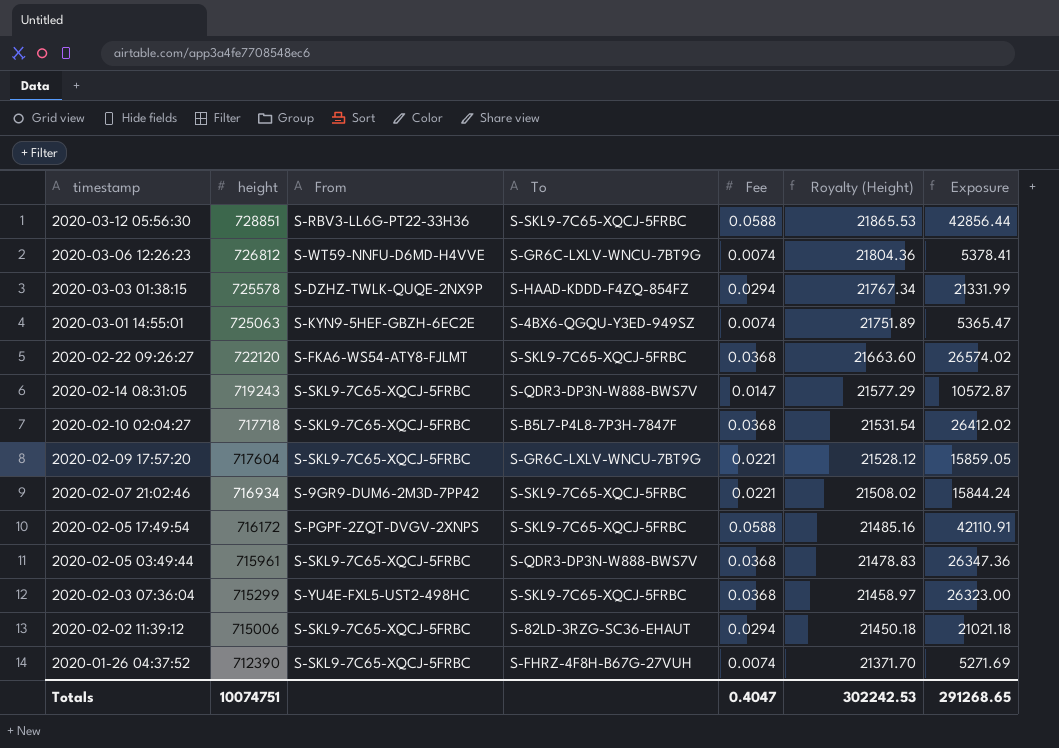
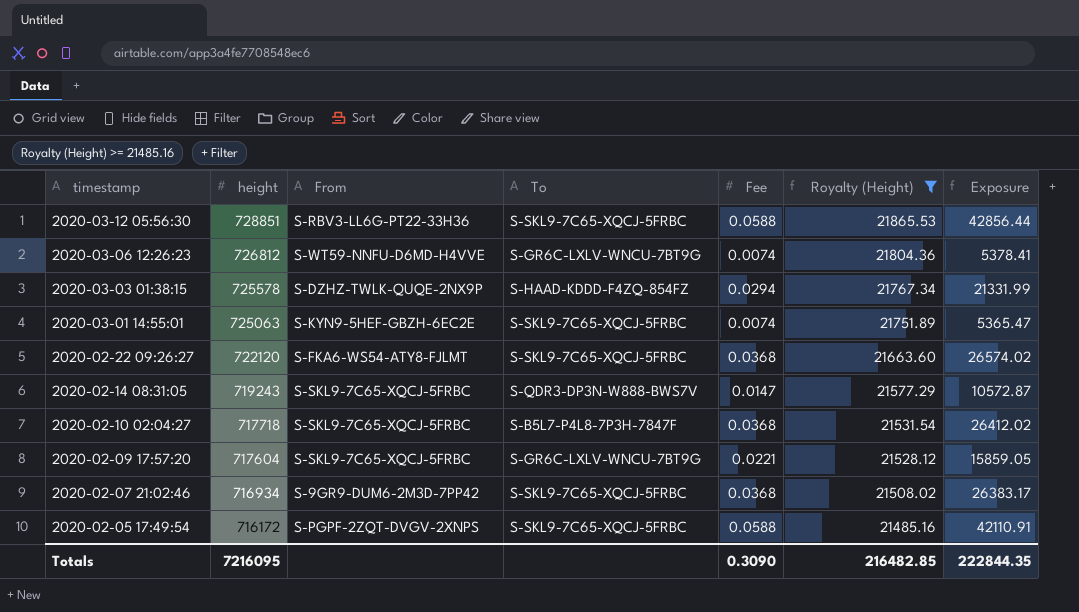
filter: none -> Royalty (Height) >= 21485.16
2020-03-01 14:55:01 | To: S-4BX6-QGQU-Y3ED-949SZ -> S-SKL9-7C65-XQCJ-5FRBC
2020-02-07 21:02:46 | Fee: 0.0221 -> 0.0368
2020-02-07 21:02:46 | Exposure: 15844.24 -> 26383.17
Totals | height: 10074751 -> 7216095
Totals | Fee: 0.4047 -> 0.3090
Totals | Royalty (Height): 302242.53 -> 216482.85
Totals | Exposure: 291268.65 -> 222844.35

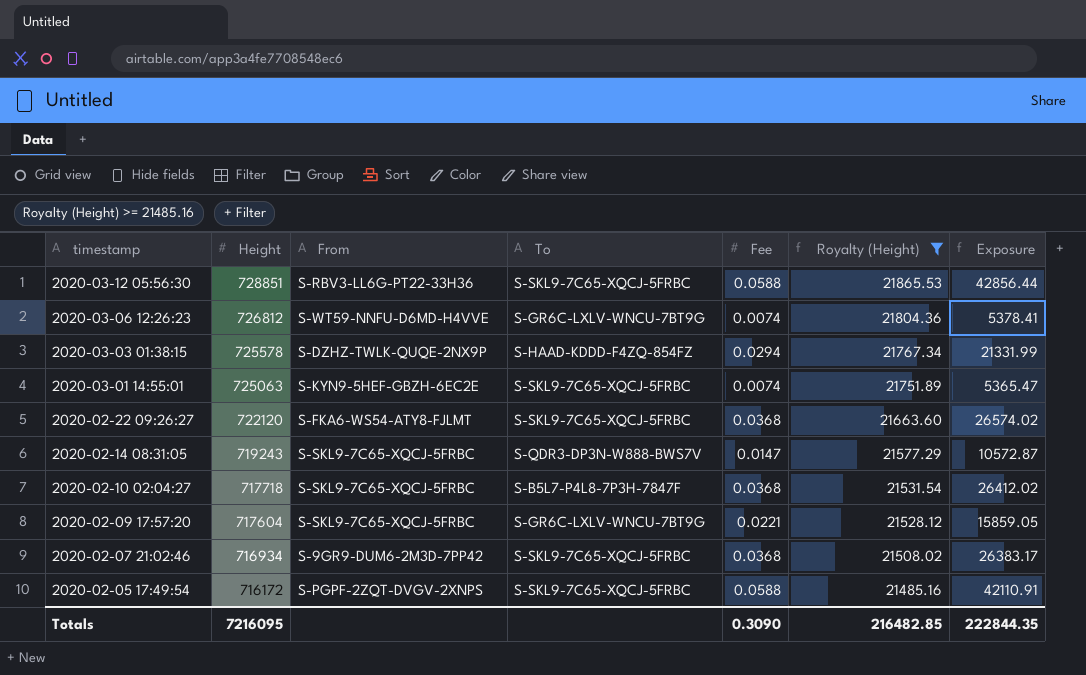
column name: height -> Height

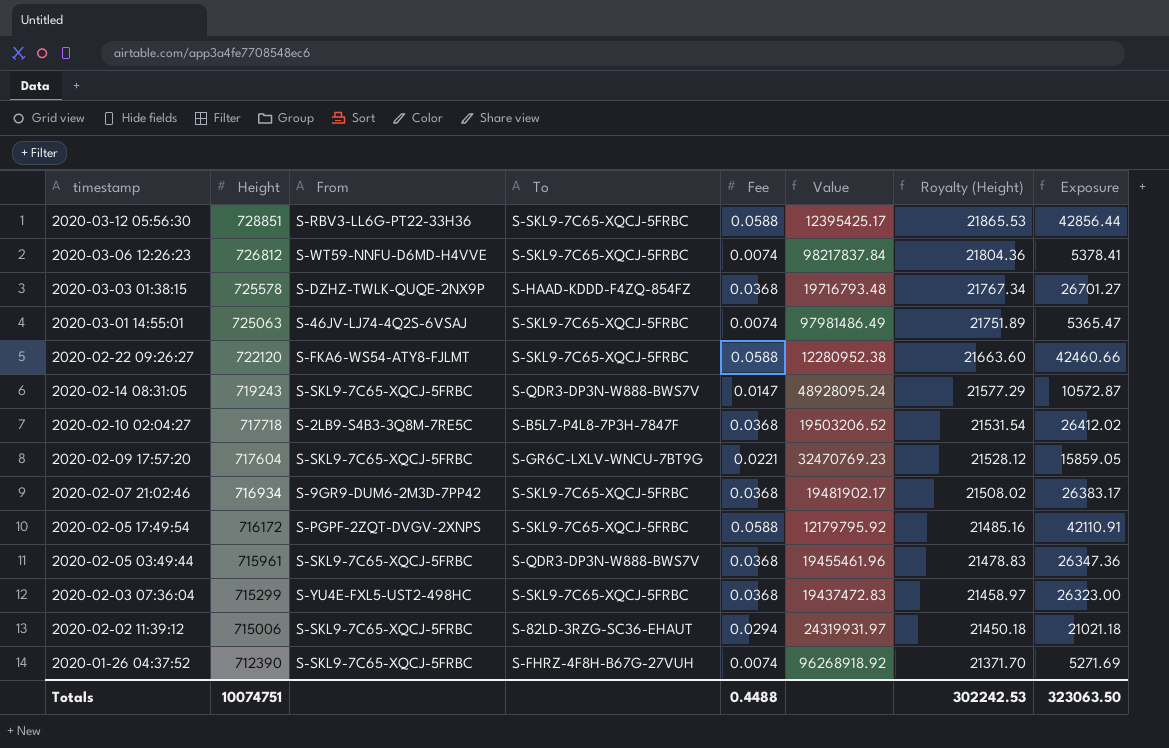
filter: Royalty (Height) >= 21485.16 -> none
column Value | formula: none -> [Height] / [Fee]
2020-03-06 12:26:23 | To: S-GR6C-LXLV-WNCU-7BT9G -> S-SKL9-7C65-XQCJ-5FRBC
2020-03-03 01:38:15 | Fee: 0.0294 -> 0.0368
2020-03-03 01:38:15 | Exposure: 21331.99 -> 26701.27
2020-03-01 14:55:01 | From: S-KYN9-5HEF-GBZH-6EC2E -> S-46JV-LJ74-4Q2S-6VSAJ
2020-02-22 09:26:27 | Fee: 0.0368 -> 0.0588
2020-02-22 09:26:27 | Exposure: 26574.02 -> 42460.66
2020-02-10 02:04:27 | From: S-SKL9-7C65-XQCJ-5FRBC -> S-2LB9-S4B3-3Q8M-7RE5C
Totals | Height: 7216095 -> 10074751
Totals | Fee: 0.3090 -> 0.4488
Totals | Royalty (Height): 216482.85 -> 302242.53
Totals | Exposure: 222844.35 -> 323063.50

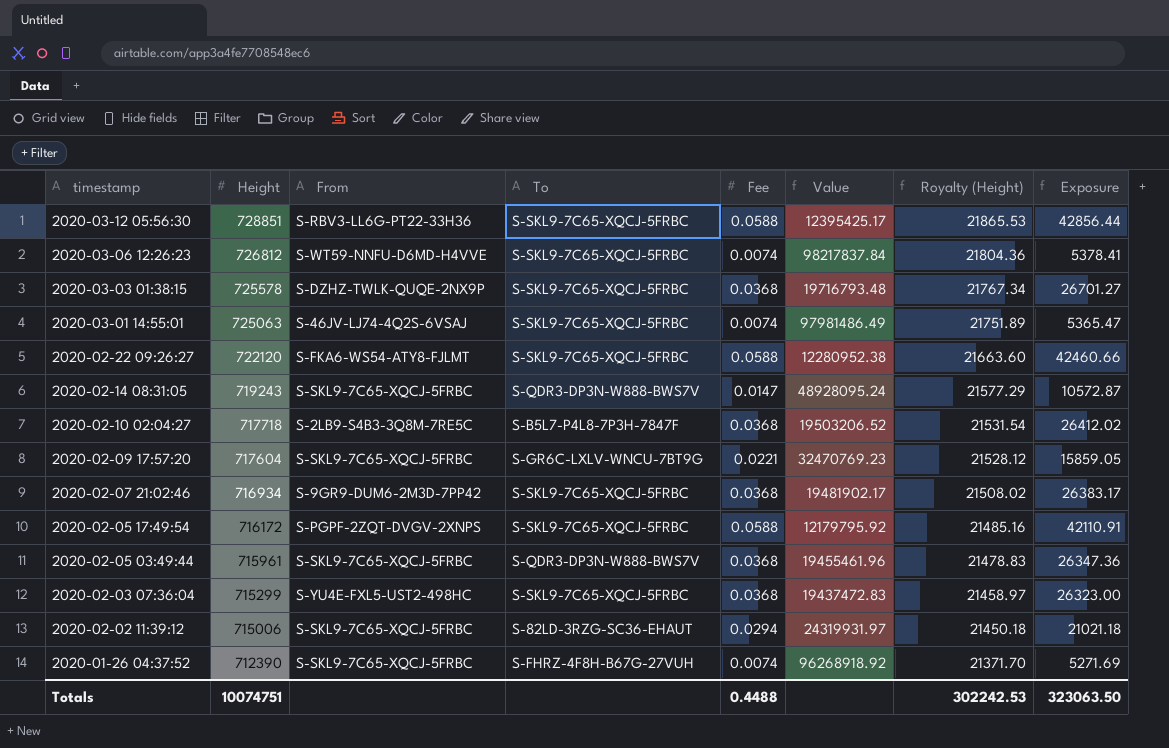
2020-03-03 01:38:15 | To: S-HAAD-KDDD-F4ZQ-854FZ -> S-SKL9-7C65-XQCJ-5FRBC

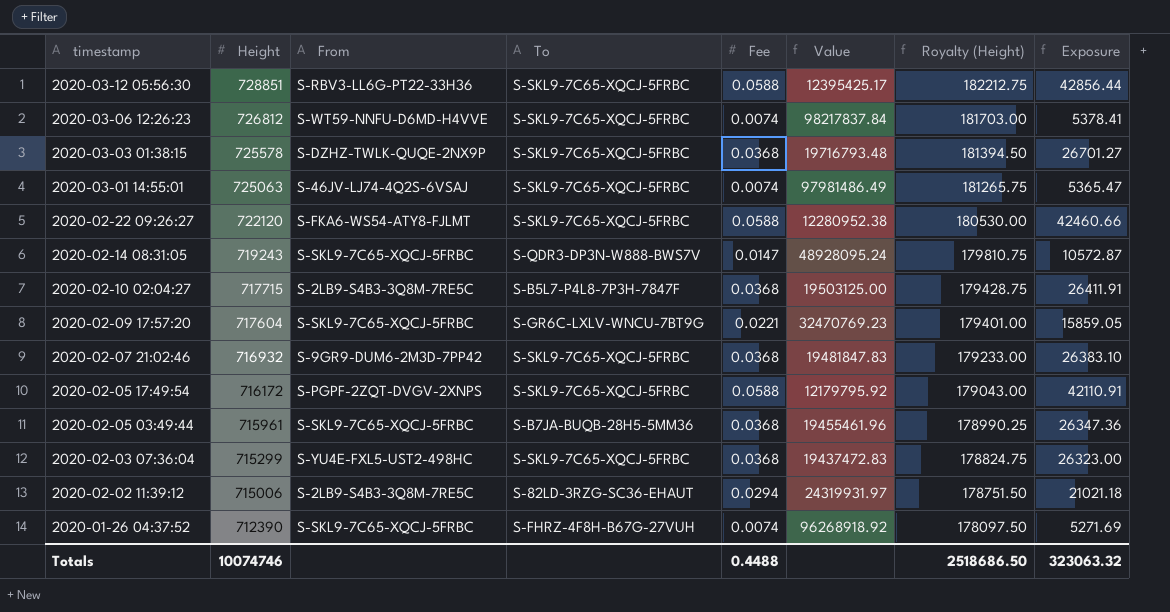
column Royalty (Height) | formula: [Height] * 0.03 -> [Height] * 0.25
2020-02-10 02:04:27 | Height: 717718 -> 717715
2020-02-10 02:04:27 | Value: 19503206.52 -> 19503125.00
2020-02-10 02:04:27 | Exposure: 26412.02 -> 26411.91
2020-02-07 21:02:46 | Height: 716934 -> 716932
2020-02-07 21:02:46 | Value: 19481902.17 -> 19481847.83
2020-02-07 21:02:46 | Exposure: 26383.17 -> 26383.10
2020-02-05 03:49:44 | To: S-QDR3-DP3N-W888-BWS7V -> S-B7JA-BUQB-28H5-5MM36
2020-02-02 11:39:12 | From: S-SKL9-7C65-XQCJ-5FRBC -> S-2LB9-S4B3-3Q8M-7RE5C
Totals | Height: 10074751 -> 10074746
Totals | Royalty (Height): 302242.53 -> 2518686.50
Totals | Exposure: 323063.50 -> 323063.32

